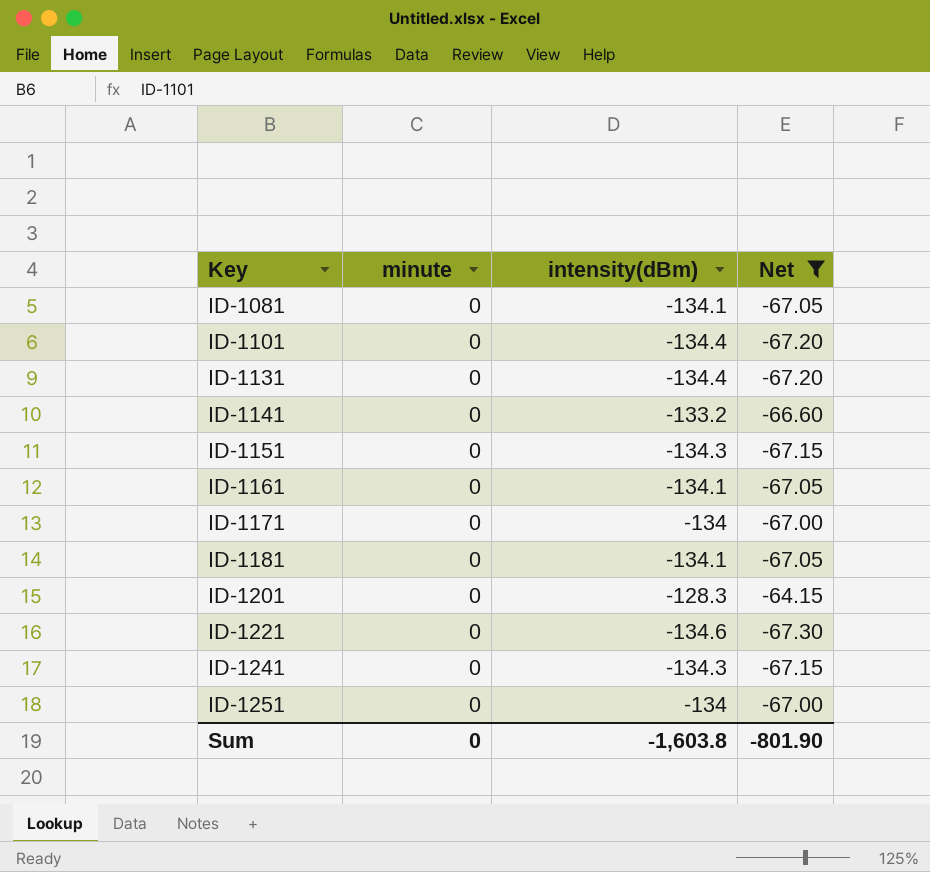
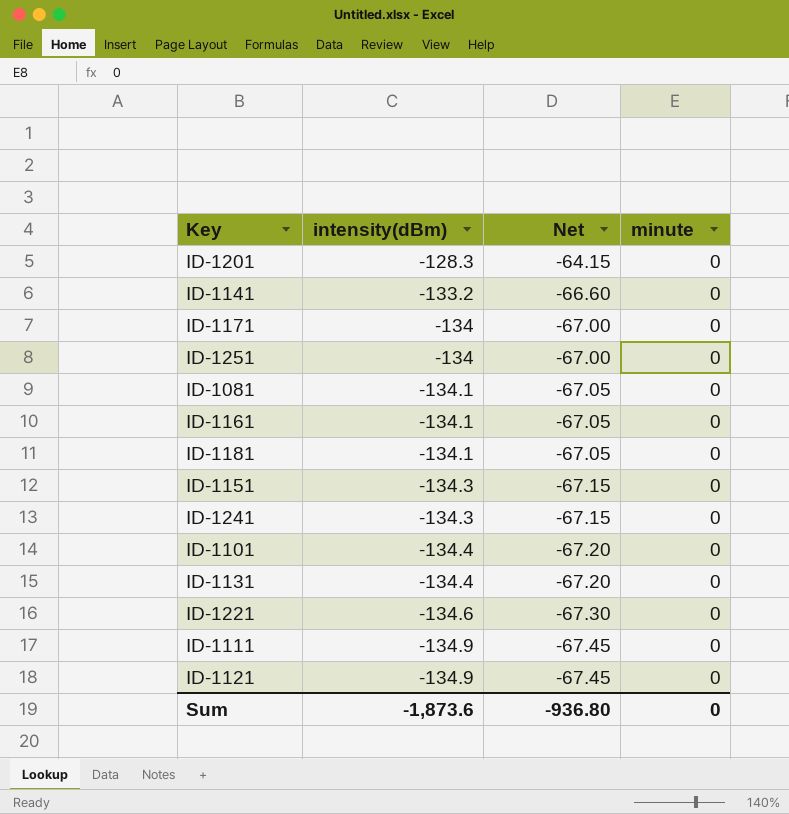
filter: Net != -67.45 -> none
row order: Key ascending -> intensity(dBm) descending
column minute | position: 2 -> 4
Sum | intensity(dBm): -1,603.8 -> -1,873.6
Sum | Net: -801.90 -> -936.80

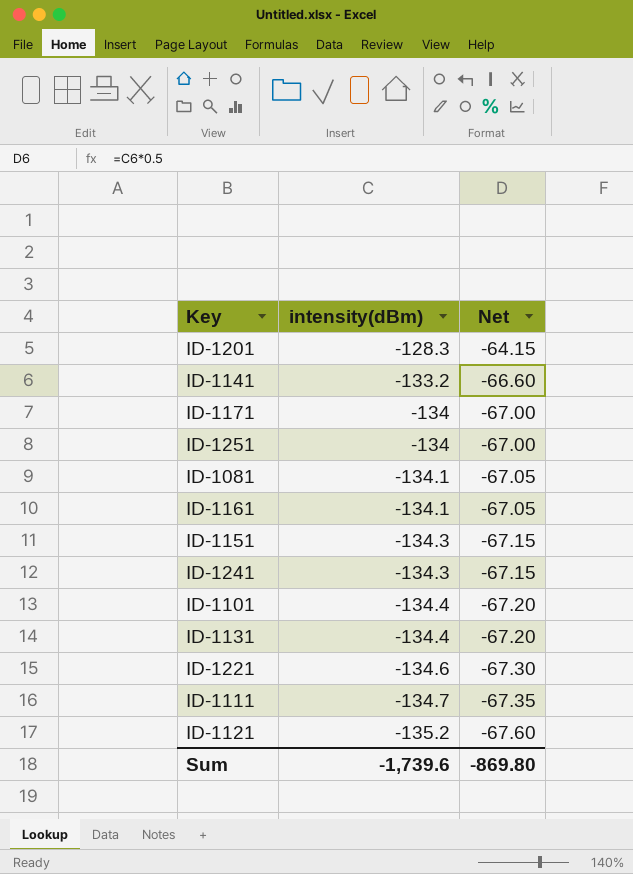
column minute | position: 4 -> none
row ID-1181: -134.1 | -67.05 | 0 -> none
ID-1111 | intensity(dBm): -134.9 -> -134.7
ID-1111 | Net: -67.45 -> -67.35
ID-1121 | intensity(dBm): -134.9 -> -135.2
ID-1121 | Net: -67.45 -> -67.60
Sum | intensity(dBm): -1,873.6 -> -1,739.6
Sum | Net: -936.80 -> -869.80

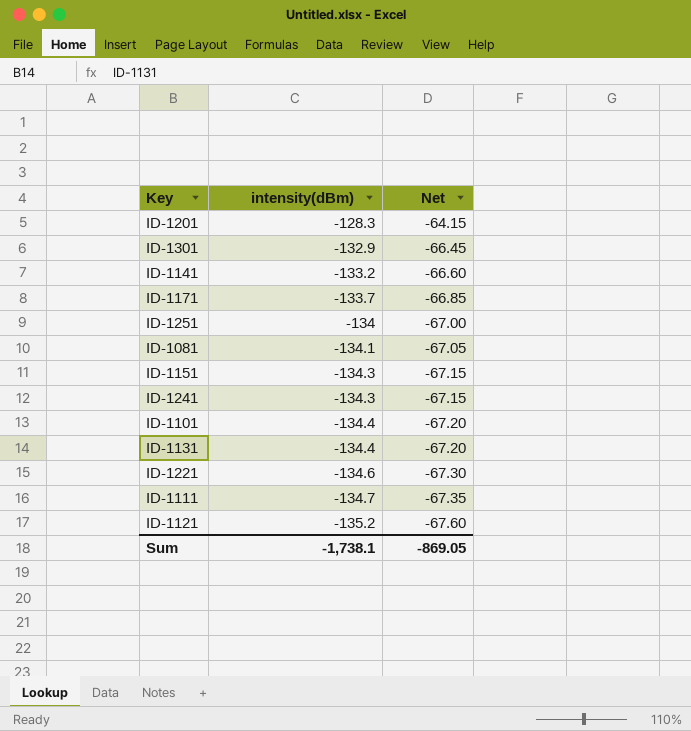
row ID-1161: -134.1 | -67.05 -> none
row ID-1301: none -> -132.9 | -66.45
ID-1171 | intensity(dBm): -134 -> -133.7
ID-1171 | Net: -67.00 -> -66.85
Sum | intensity(dBm): -1,739.6 -> -1,738.1
Sum | Net: -869.80 -> -869.05

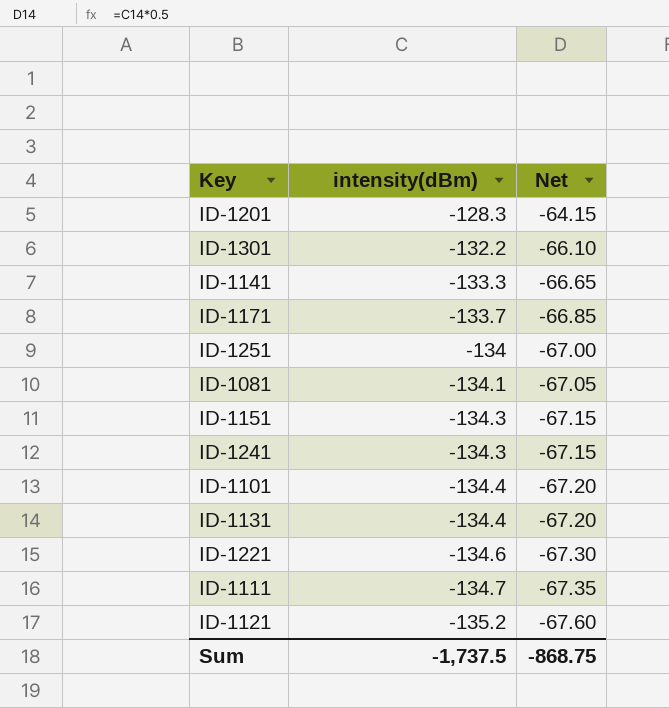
ID-1301 | intensity(dBm): -132.9 -> -132.2
ID-1301 | Net: -66.45 -> -66.10
ID-1141 | intensity(dBm): -133.2 -> -133.3
ID-1141 | Net: -66.60 -> -66.65
Sum | intensity(dBm): -1,738.1 -> -1,737.5
Sum | Net: -869.05 -> -868.75

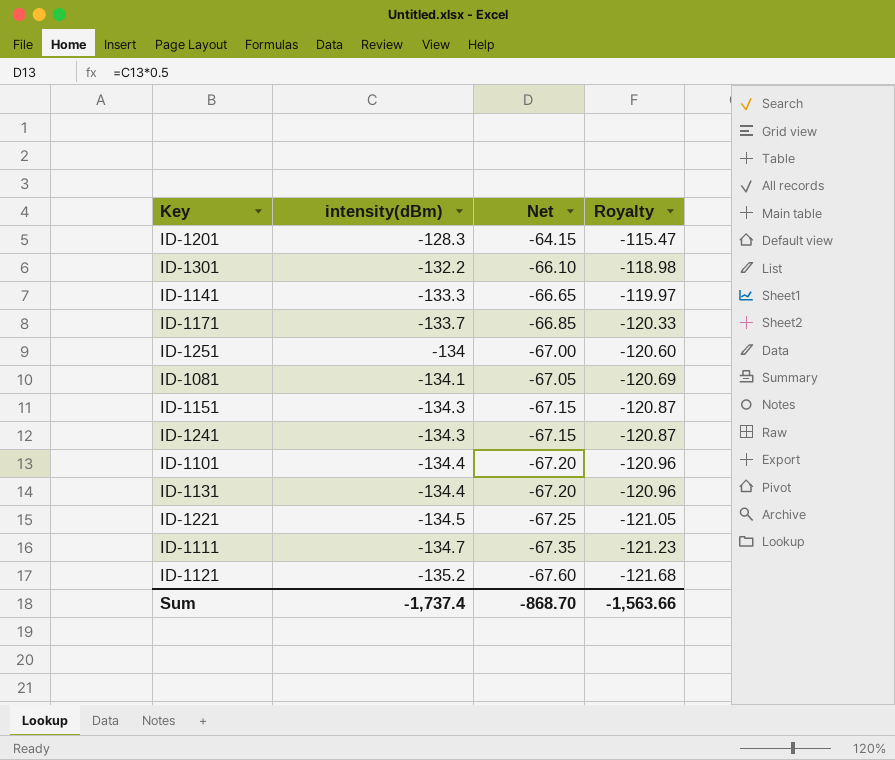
column Royalty | formula: none -> [intensity(dBm)] * 0.9
ID-1221 | intensity(dBm): -134.6 -> -134.5
ID-1221 | Net: -67.30 -> -67.25
Sum | intensity(dBm): -1,737.5 -> -1,737.4
Sum | Net: -868.75 -> -868.70

